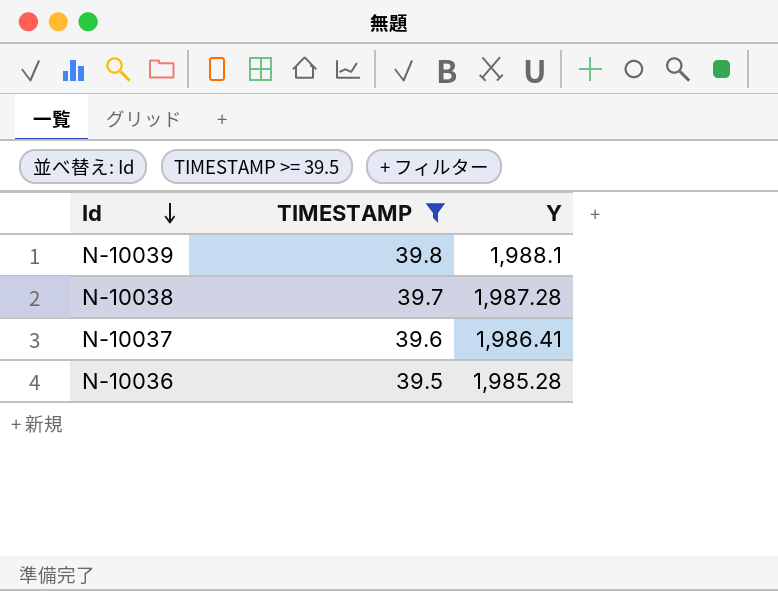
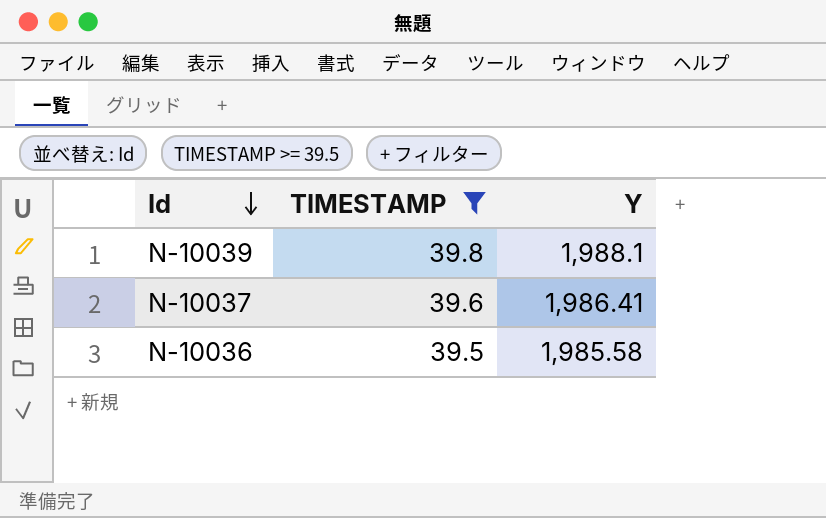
row N-10038: 39.7 | 1,987.28 -> none
N-10036 | Y: 1,985.28 -> 1,985.58

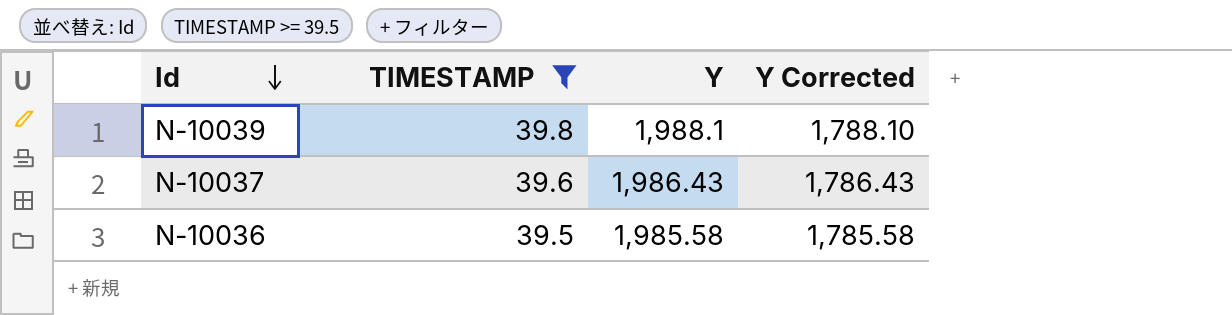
column Y Corrected | formula: none -> [Y] - 200
N-10037 | Y: 1,986.41 -> 1,986.43

